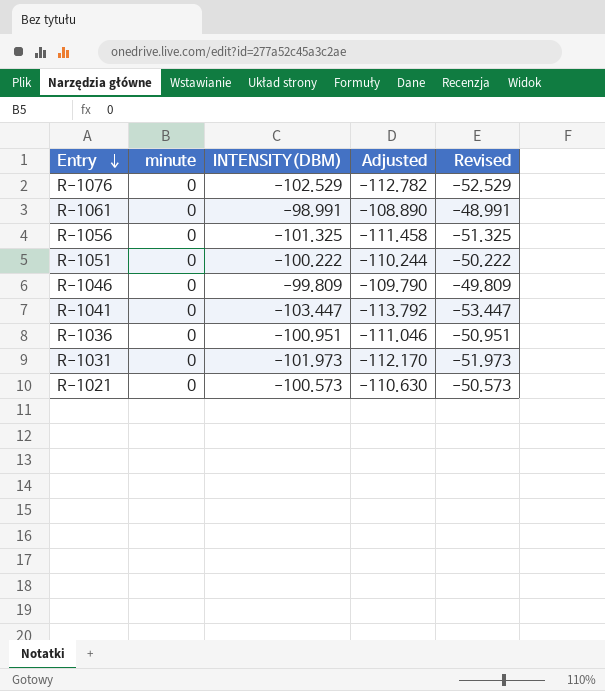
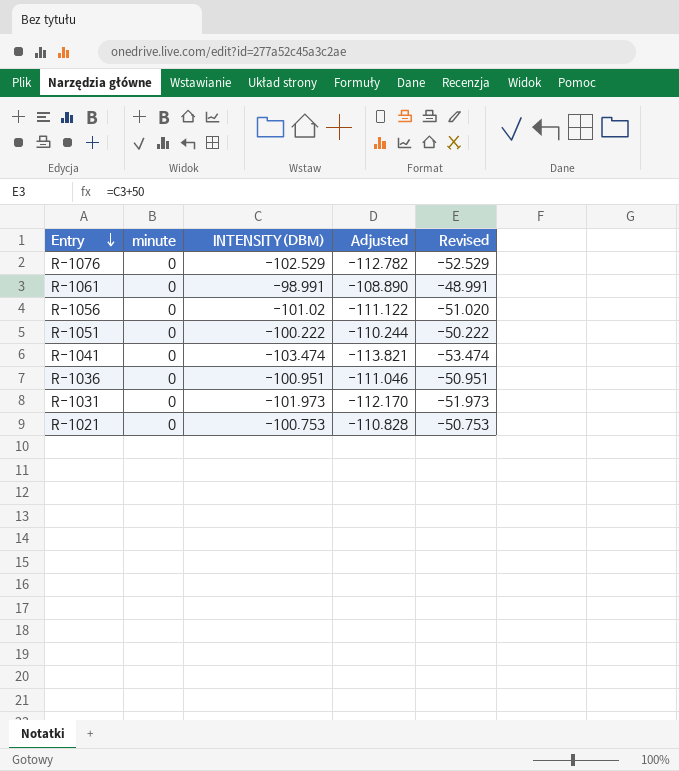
row R-1046: 0 | -99.809 | -109.790 | -49.809 -> none
R-1056 | INTENSITY(DBM): -101.325 -> -101.02
R-1056 | Adjusted: -111.458 -> -111.122
R-1056 | Revised: -51.325 -> -51.020
R-1041 | INTENSITY(DBM): -103.447 -> -103.474
R-1041 | Adjusted: -113.792 -> -113.821
R-1041 | Revised: -53.447 -> -53.474
R-1021 | INTENSITY(DBM): -100.573 -> -100.753
R-1021 | Adjusted: -110.630 -> -110.828
R-1021 | Revised: -50.573 -> -50.753

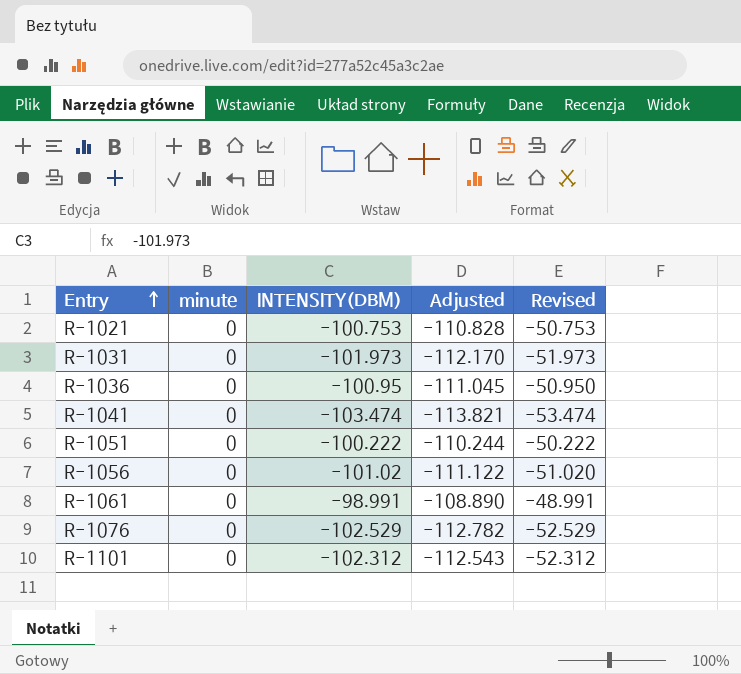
row order: Entry descending -> Entry ascending
R-1036 | INTENSITY(DBM): -100.951 -> -100.95
R-1036 | Adjusted: -111.046 -> -111.045
R-1036 | Revised: -50.951 -> -50.950
row R-1101: none -> 0 | -102.312 | -112.543 | -52.312

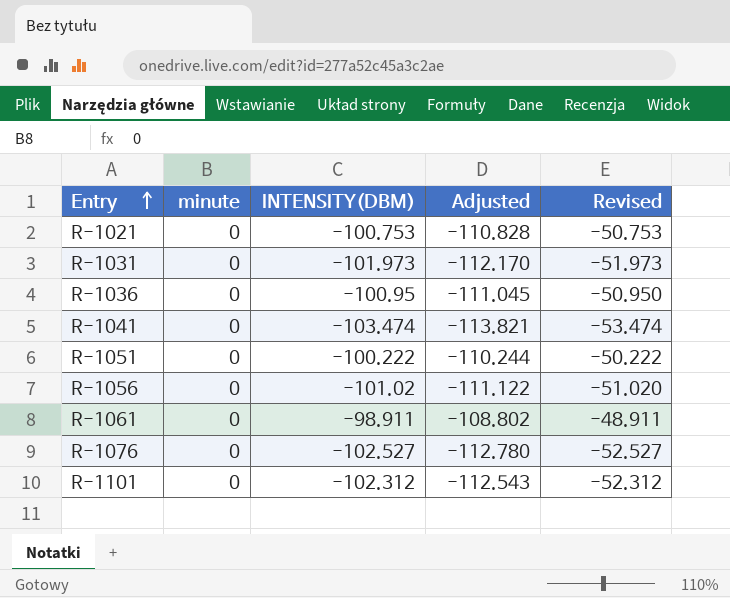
R-1061 | INTENSITY(DBM): -98.991 -> -98.911
R-1061 | Adjusted: -108.890 -> -108.802
R-1061 | Revised: -48.991 -> -48.911
R-1076 | INTENSITY(DBM): -102.529 -> -102.527
R-1076 | Adjusted: -112.782 -> -112.780
R-1076 | Revised: -52.529 -> -52.527

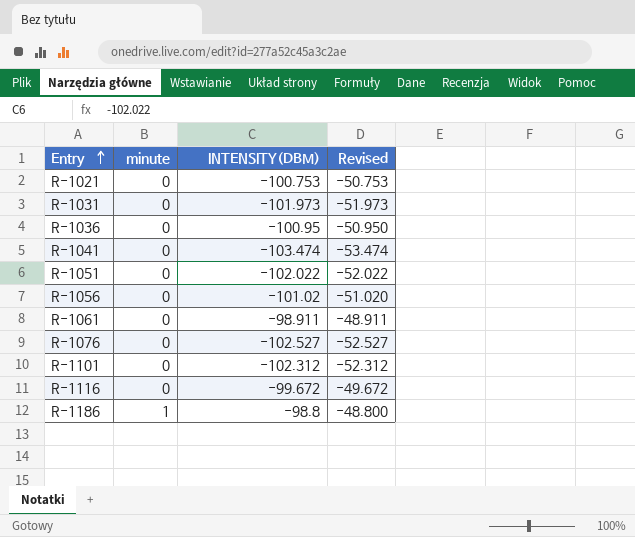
column Adjusted | formula: [INTENSITY(DBM)] * 1.1 -> none
R-1051 | INTENSITY(DBM): -100.222 -> -102.022
R-1051 | Revised: -50.222 -> -52.022
row R-1116: none -> 0 | -99.672 | -49.672
row R-1186: none -> 1 | -98.8 | -48.800

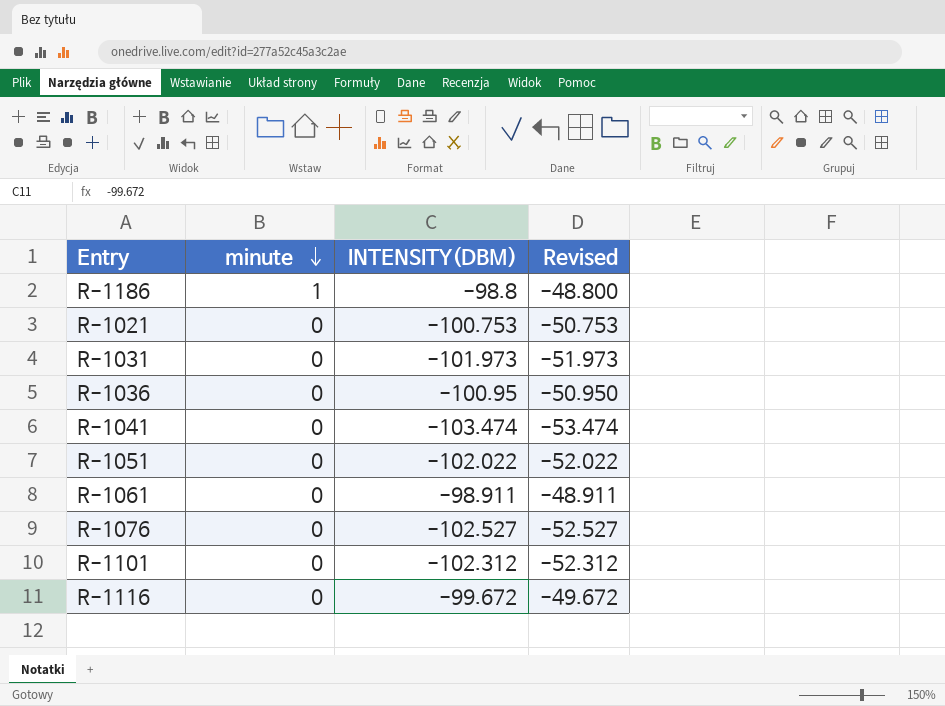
row order: Entry ascending -> minute descending
row R-1056: 0 | -101.02 | -51.020 -> none

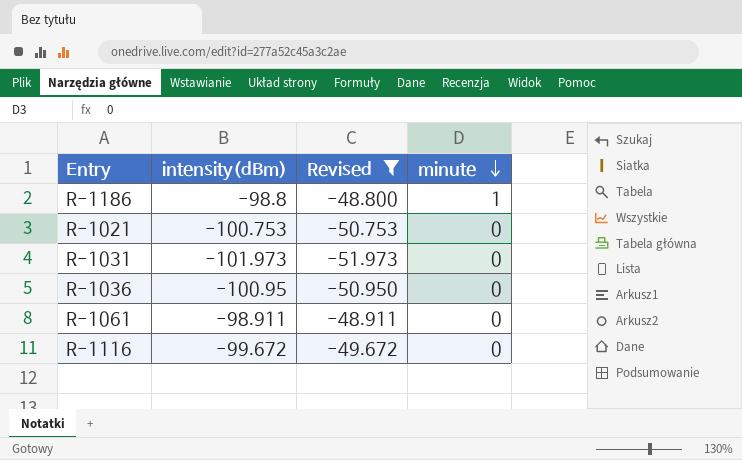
filter: none -> Revised >= -51.973
column name: INTENSITY(DBM) -> intensity(dBm)
column minute | position: 2 -> 4

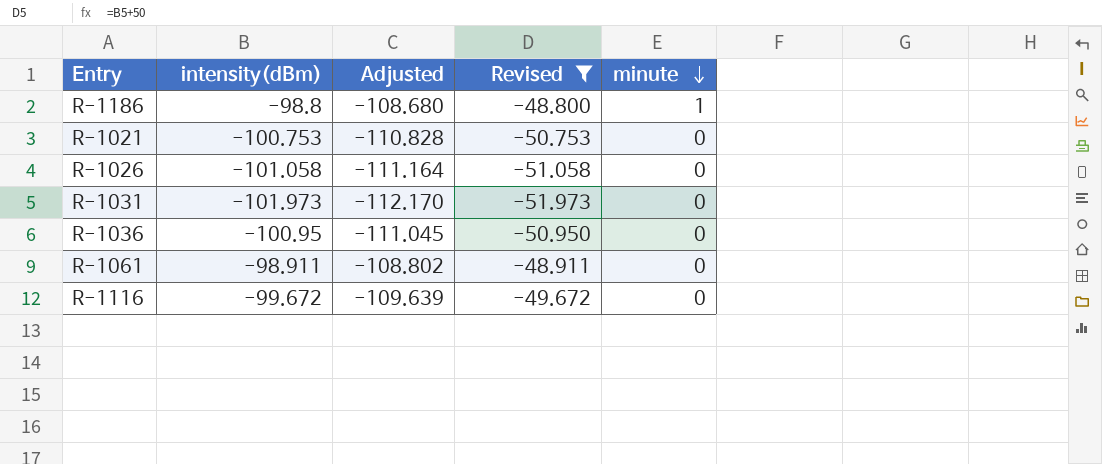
column Adjusted | formula: none -> [intensity(dBm)] * 1.1
row R-1026: none -> -101.058 | -111.164 | -51.058 | 0

